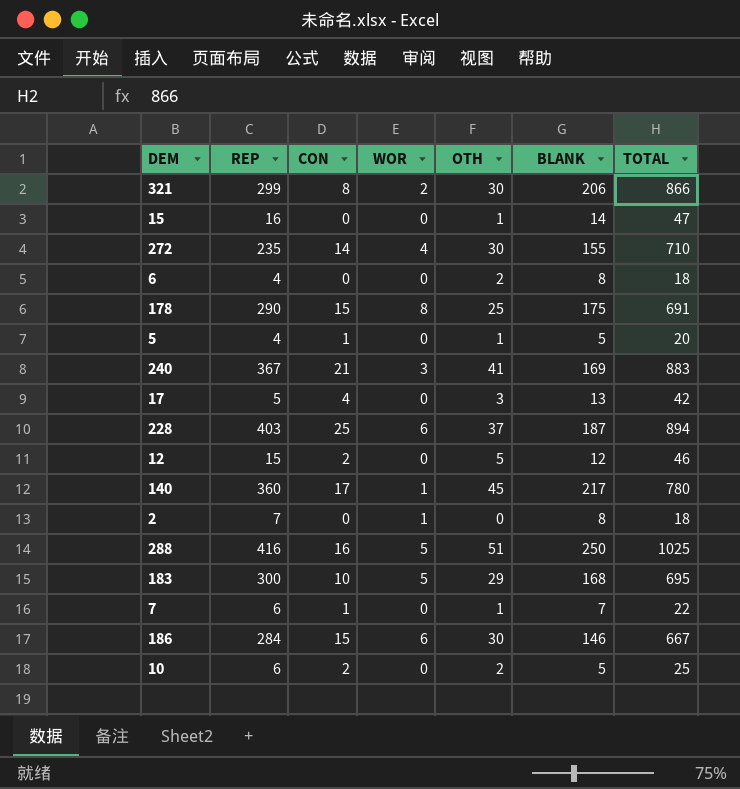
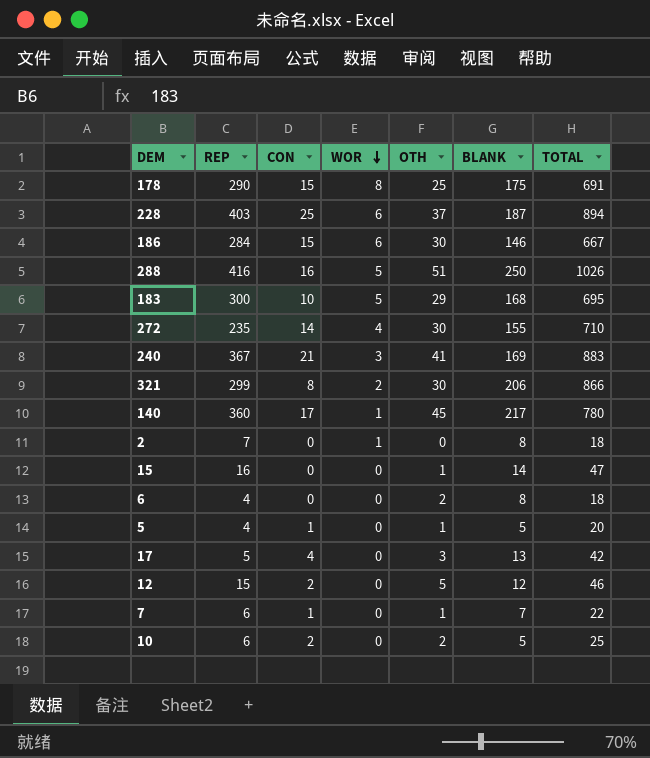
row order: none -> WOR descending
288 | TOTAL: 1025 -> 1026

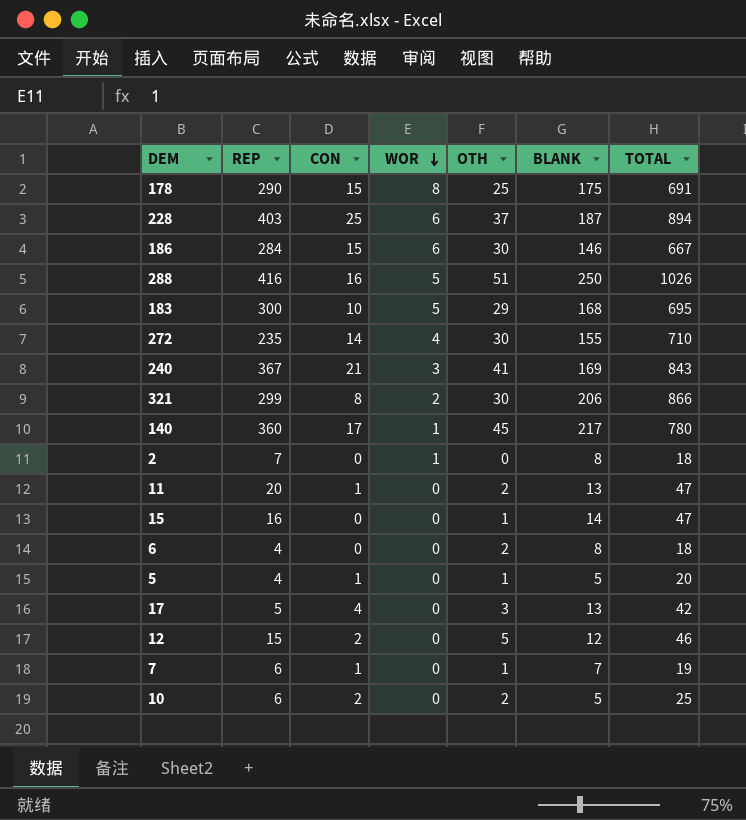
240 | TOTAL: 883 -> 843
row 11: none -> 20 | 1 | 0 | 2 | 13 | 47
7 | TOTAL: 22 -> 19

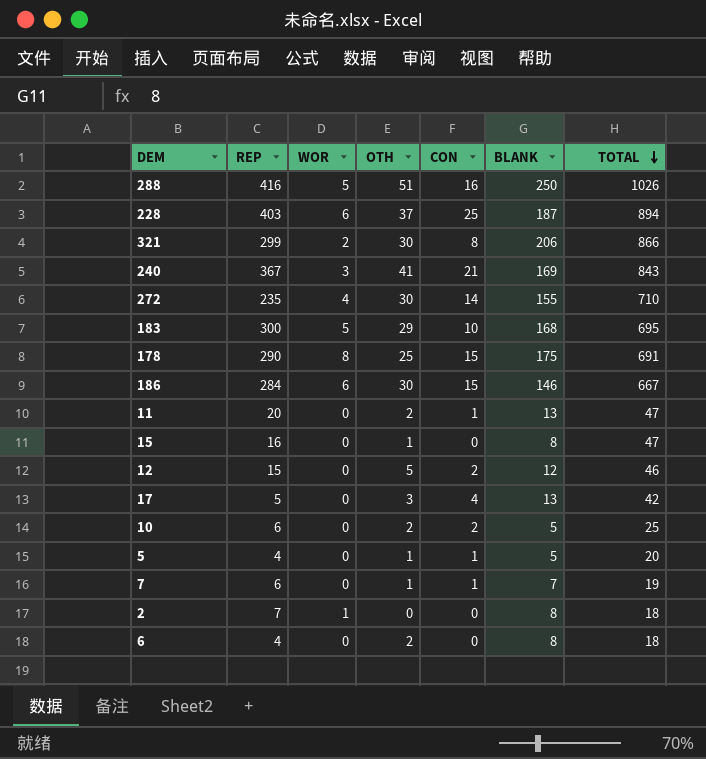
row order: WOR descending -> TOTAL descending
column CON | position: 3 -> 5
row 140: 360 | 17 | 1 | 45 | 217 | 780 -> none
15 | BLANK: 14 -> 8

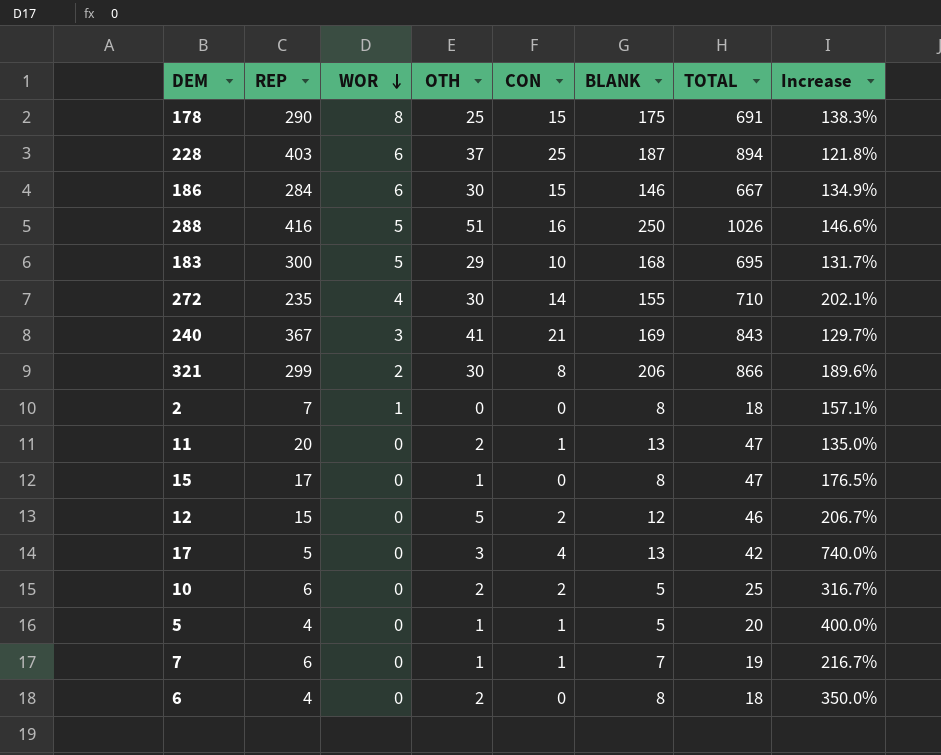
row order: TOTAL descending -> WOR descending
column Increase | formula: none -> ([TOTAL] - [REP]) / [REP]
15 | REP: 16 -> 17

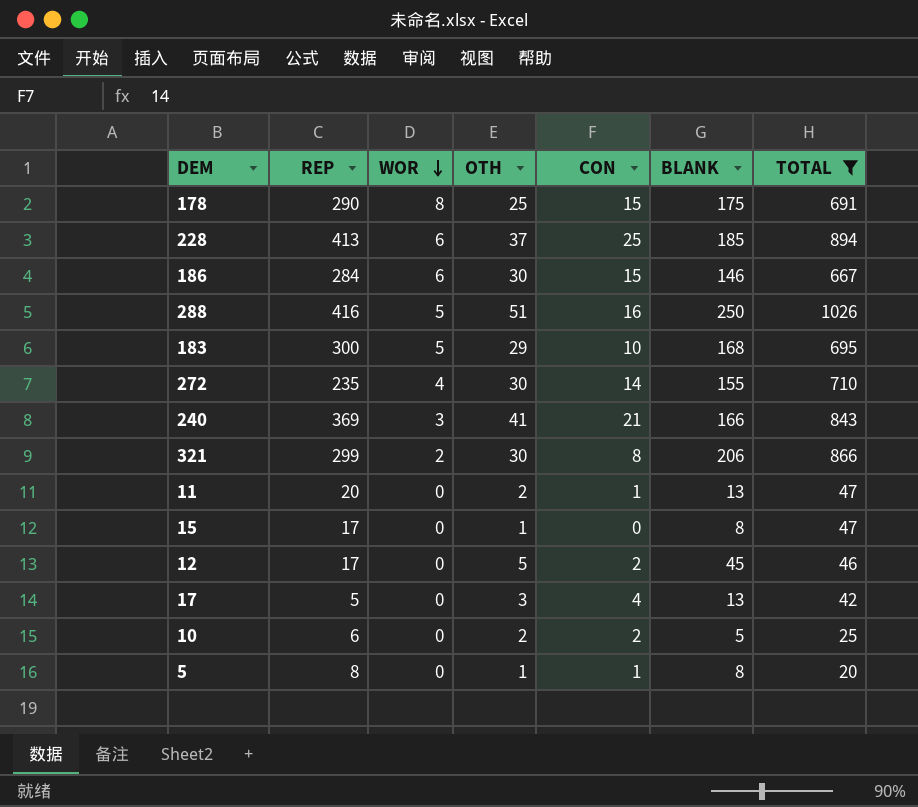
filter: none -> TOTAL >= 20
column Increase | formula: ([TOTAL] - [REP]) / [REP] -> none
228 | REP: 403 -> 413
228 | BLANK: 187 -> 185
240 | REP: 367 -> 369
240 | BLANK: 169 -> 166
12 | REP: 15 -> 17
12 | BLANK: 12 -> 45
5 | REP: 4 -> 8
5 | BLANK: 5 -> 8

